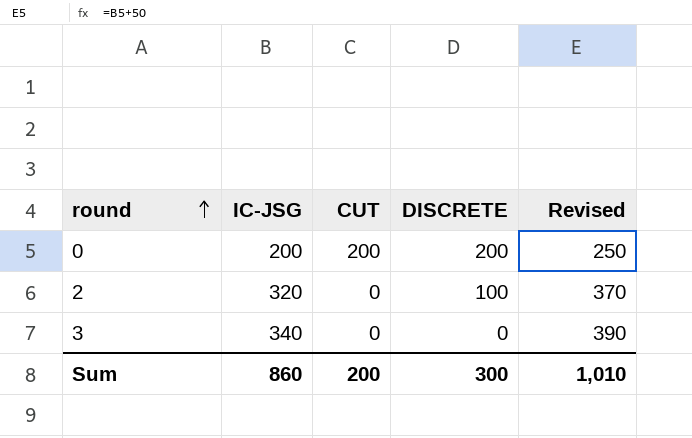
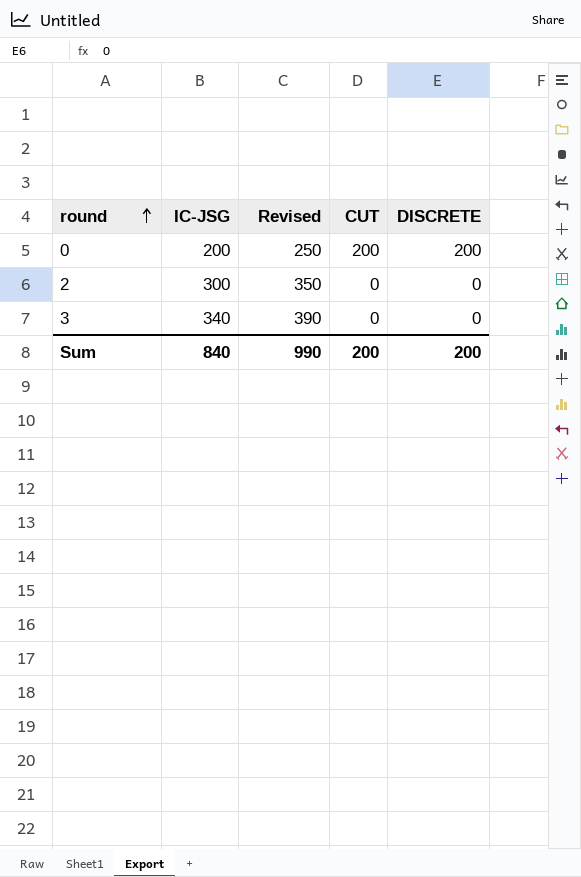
column Revised | position: 5 -> 3
2 | IC-JSG: 320 -> 300
2 | Revised: 370 -> 350
2 | DISCRETE: 100 -> 0
Sum | IC-JSG: 860 -> 840
Sum | Revised: 1,010 -> 990
Sum | DISCRETE: 300 -> 200

